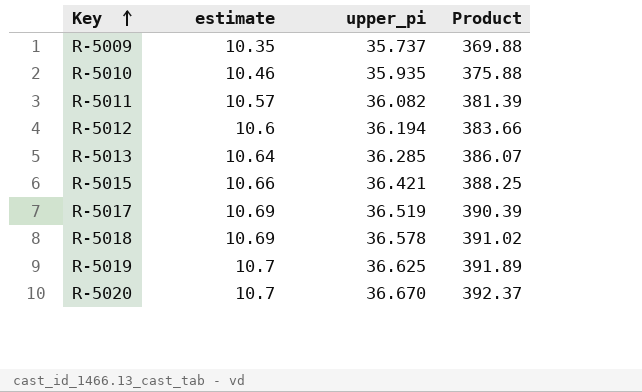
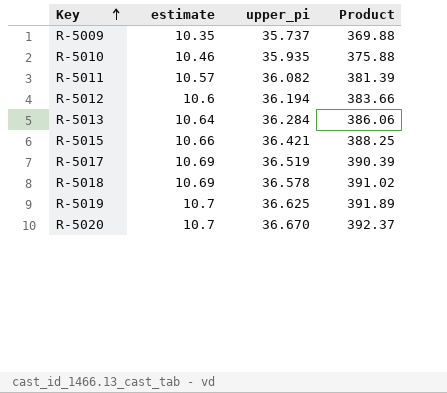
R-5013 | upper_pi: 36.285 -> 36.284
R-5013 | Product: 386.07 -> 386.06

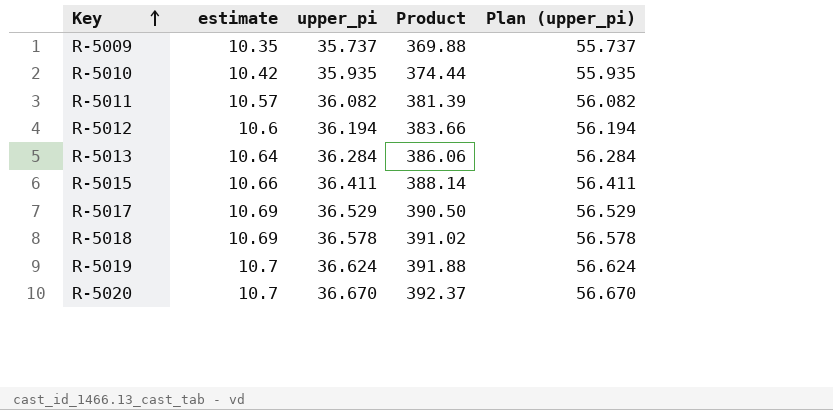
column Plan (upper_pi) | formula: none -> [upper_pi] + 20
R-5010 | estimate: 10.46 -> 10.42
R-5010 | Product: 375.88 -> 374.44
R-5015 | upper_pi: 36.421 -> 36.411
R-5015 | Product: 388.25 -> 388.14
R-5017 | upper_pi: 36.519 -> 36.529
R-5017 | Product: 390.39 -> 390.50
R-5019 | upper_pi: 36.625 -> 36.624
R-5019 | Product: 391.89 -> 391.88

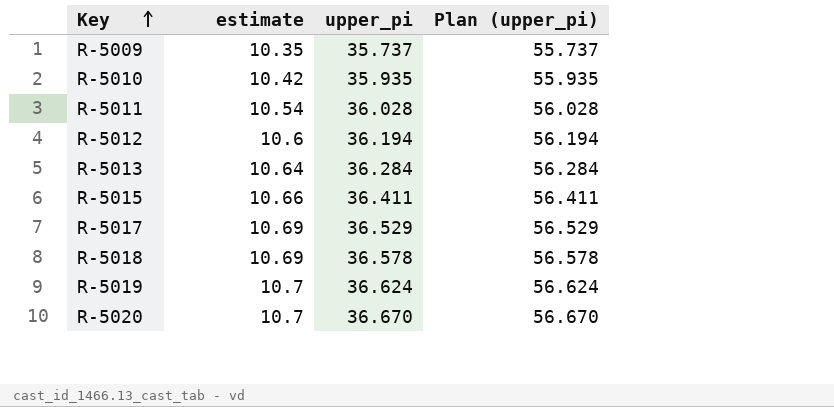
column Product | formula: [estimate] * [upper_pi] -> none
R-5011 | estimate: 10.57 -> 10.54
R-5011 | upper_pi: 36.082 -> 36.028
R-5011 | Plan (upper_pi): 56.082 -> 56.028

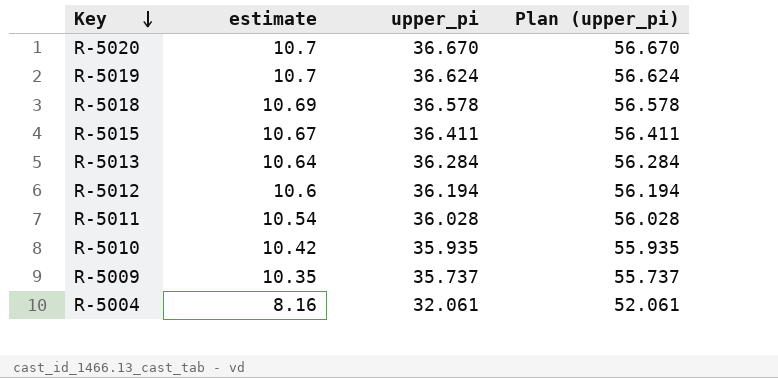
row order: Key ascending -> Key descending
row R-5017: 10.69 | 36.529 | 56.529 -> none
R-5015 | estimate: 10.66 -> 10.67
row R-5004: none -> 8.16 | 32.061 | 52.061

